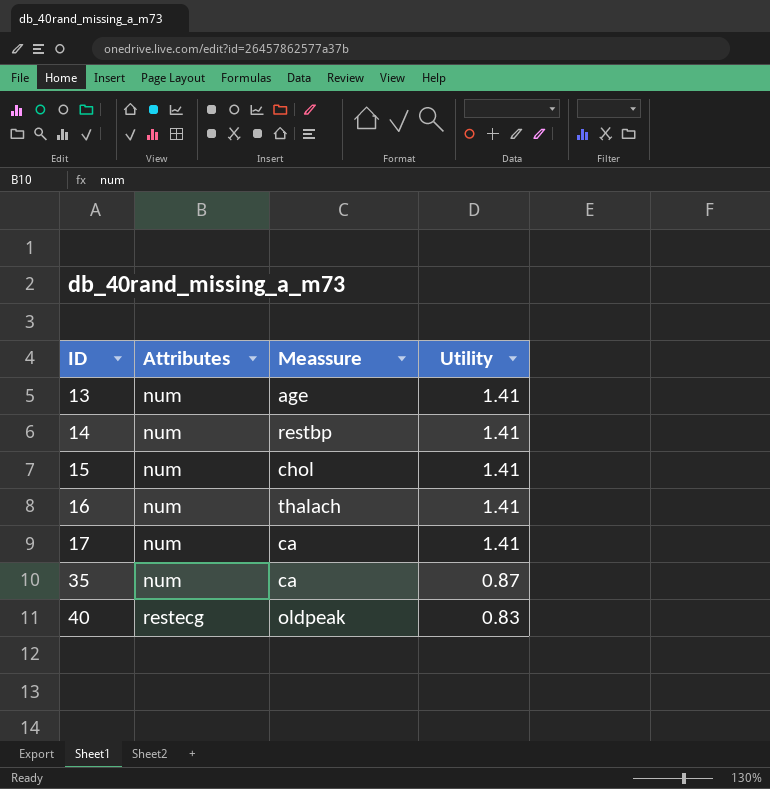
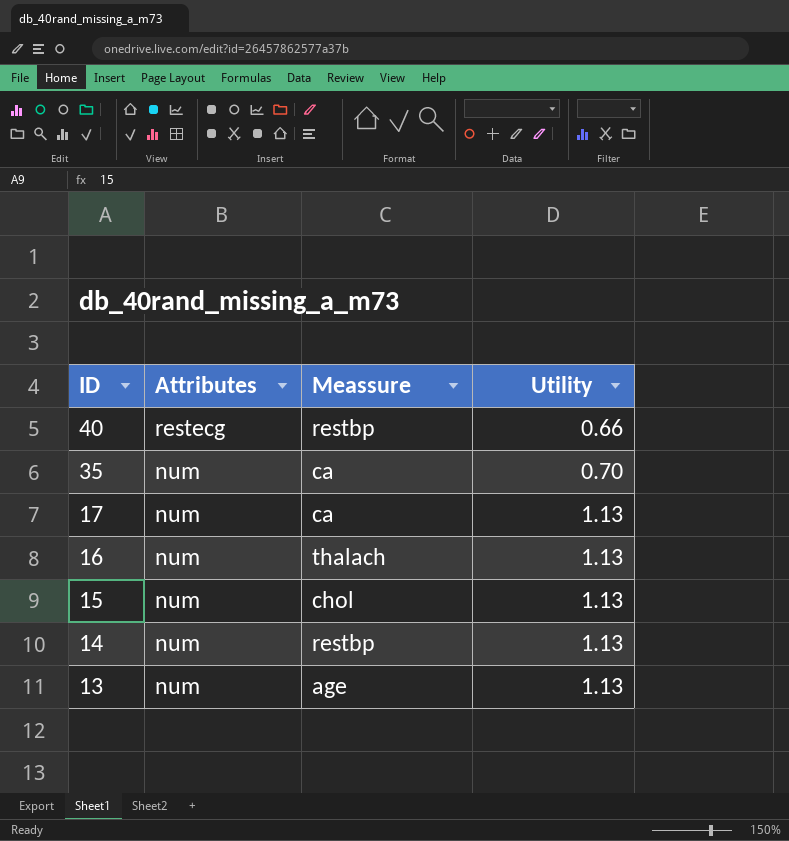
row order: ID ascending -> ID descending
40 | Meassure: oldpeak -> restbp
40 | Utility: 0.83 -> 0.66
35 | Utility: 0.87 -> 0.70
17 | Utility: 1.41 -> 1.13
16 | Utility: 1.41 -> 1.13
15 | Utility: 1.41 -> 1.13
14 | Utility: 1.41 -> 1.13
13 | Utility: 1.41 -> 1.13

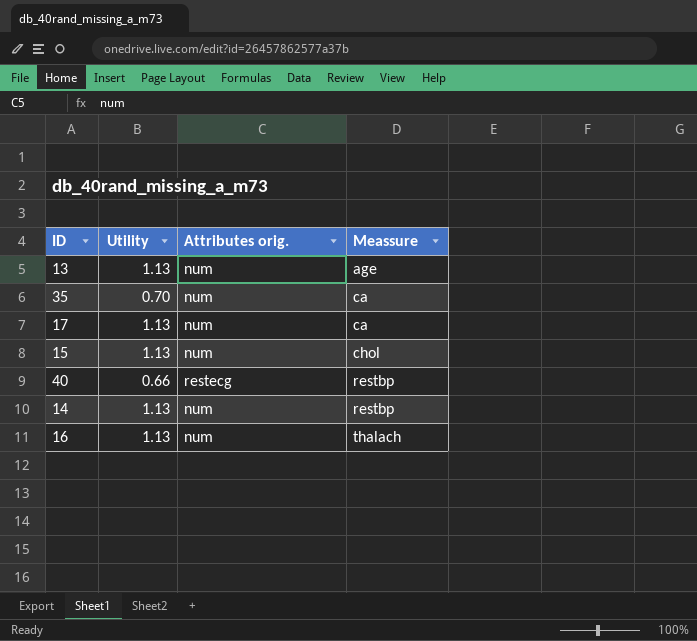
row order: ID descending -> Meassure ascending
column Utility | position: 4 -> 2
column name: Attributes -> Attributes orig.

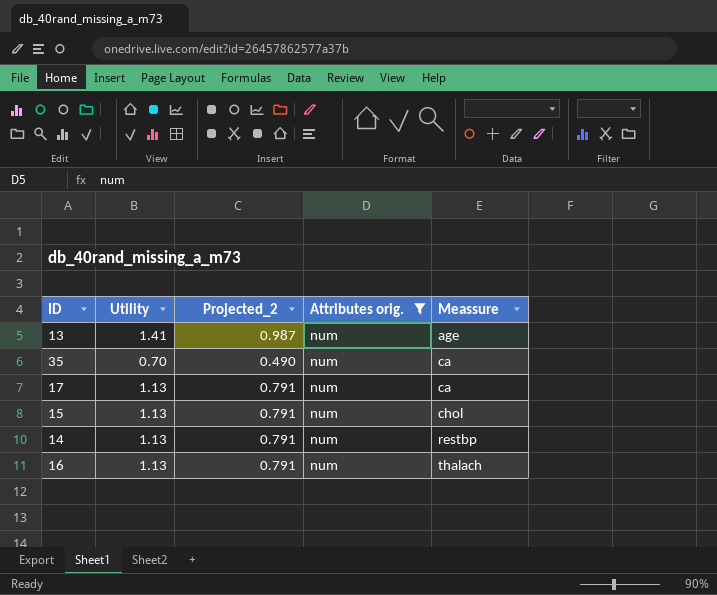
filter: none -> Attributes orig. = num
column Projected_2 | formula: none -> [Utility] * 0.7
13 | Utility: 1.13 -> 1.41

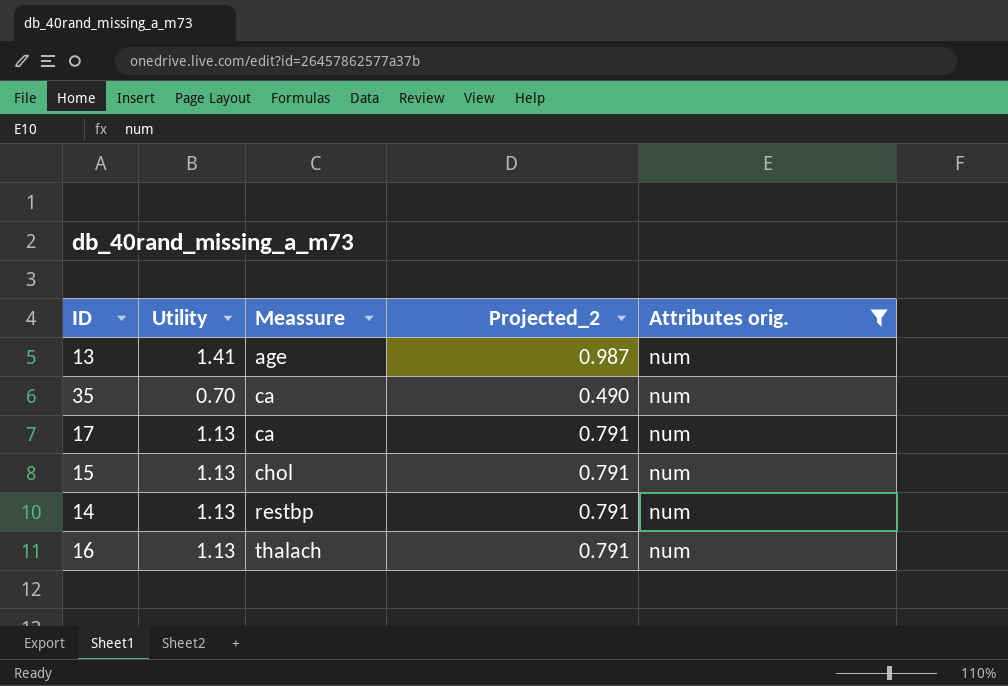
column Meassure | position: 5 -> 3

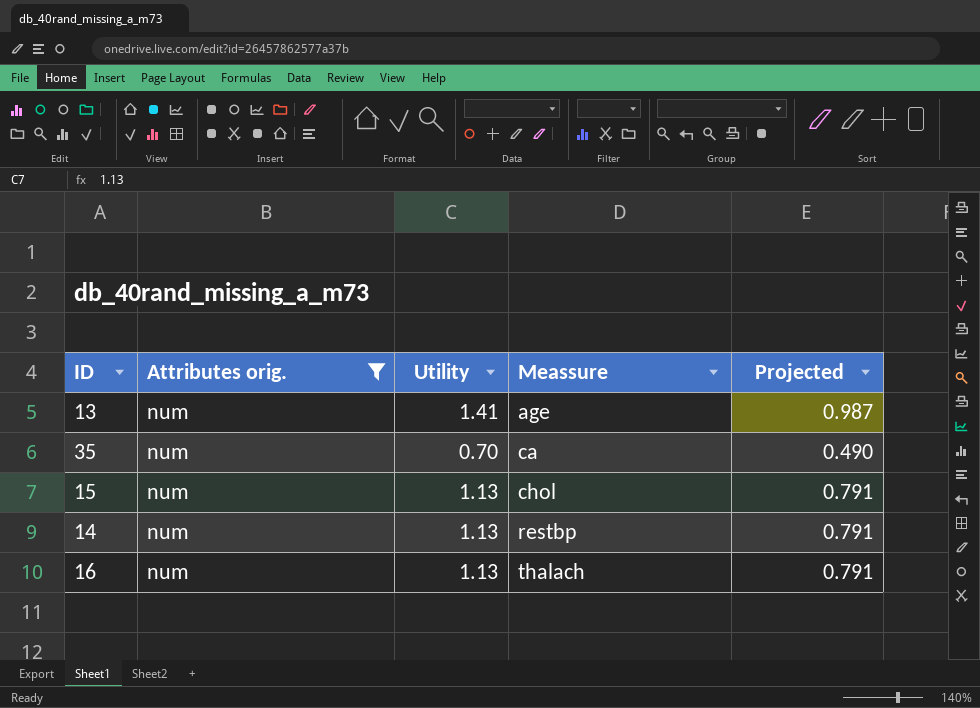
column Attributes orig. | position: 5 -> 2
column name: Projected_2 -> Projected
row 17: 1.13 | ca | 0.791 | num -> none

